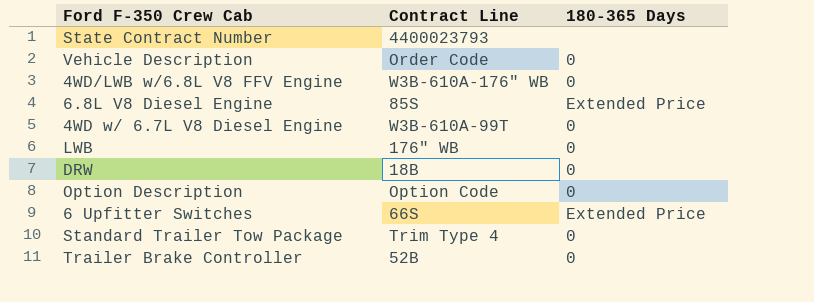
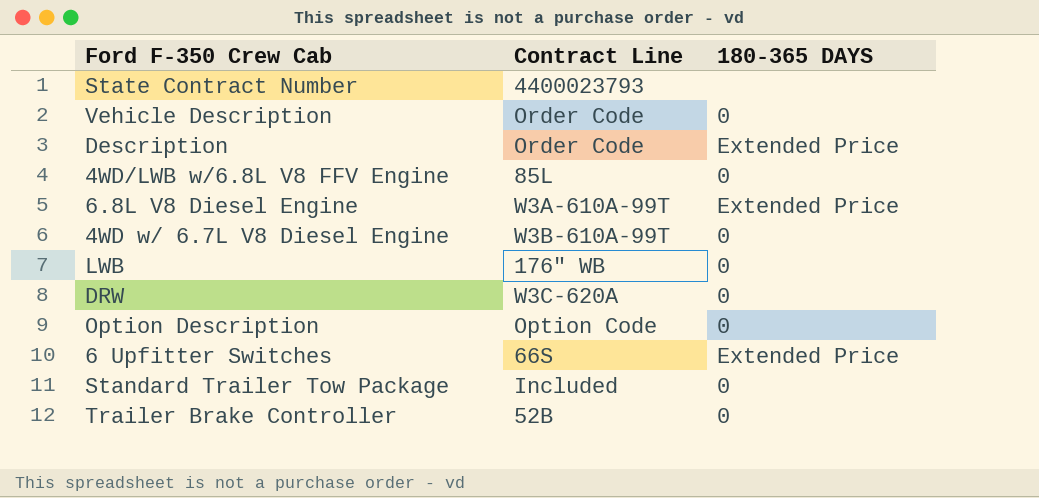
column name: 180-365 Days -> 180-365 DAYS
row Description: none -> Order Code | Extended Price
4WD/LWB w/6.8L V8 FFV Engine | Contract Line: W3B-610A-176" WB -> 85L
6.8L V8 Diesel Engine | Contract Line: 85S -> W3A-610A-99T
DRW | Contract Line: 18B -> W3C-620A
Standard Trailer Tow Package | Contract Line: Trim Type 4 -> Included

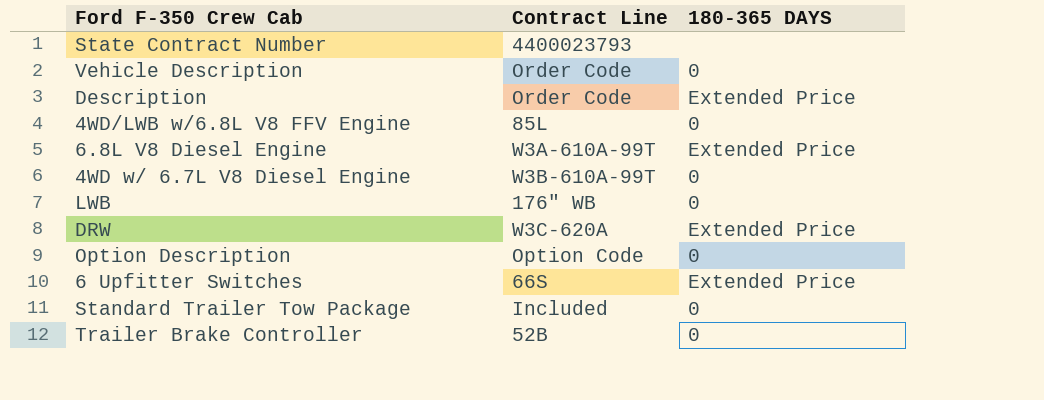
DRW | 180-365 DAYS: 0 -> Extended Price

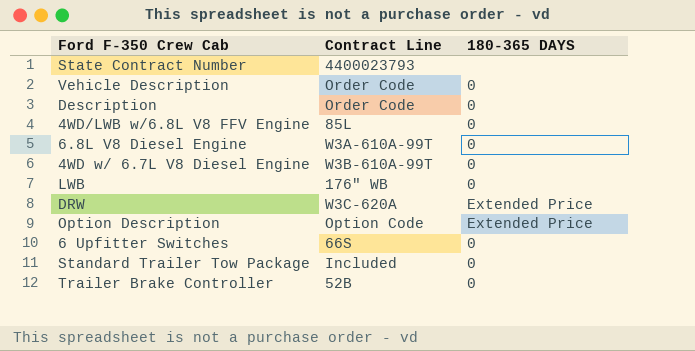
Description | 180-365 DAYS: Extended Price -> 0
6.8L V8 Diesel Engine | 180-365 DAYS: Extended Price -> 0
Option Description | 180-365 DAYS: 0 -> Extended Price
6 Upfitter Switches | 180-365 DAYS: Extended Price -> 0

